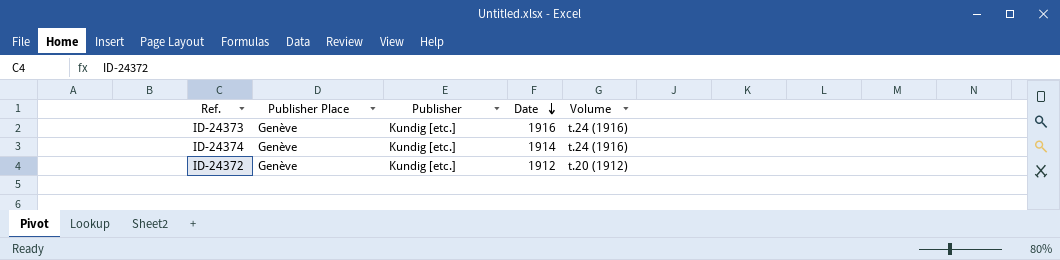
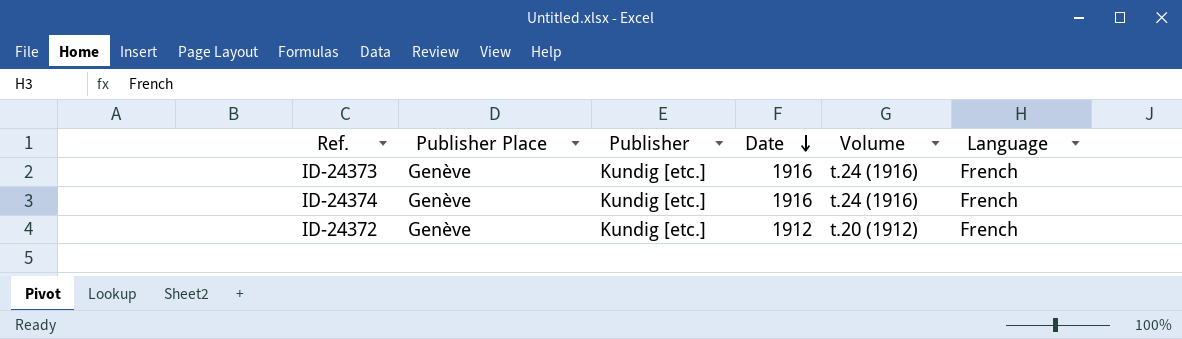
column Language | position: none -> 6
ID-24374 | Date: 1914 -> 1916

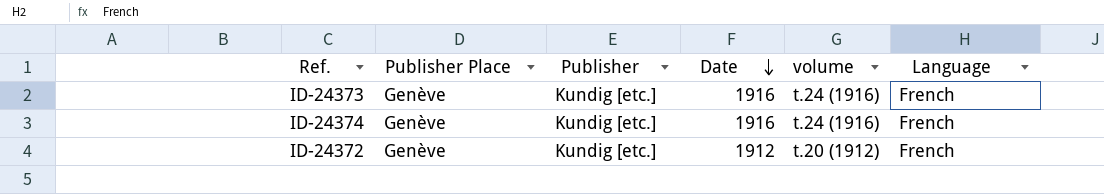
column name: Volume -> volume

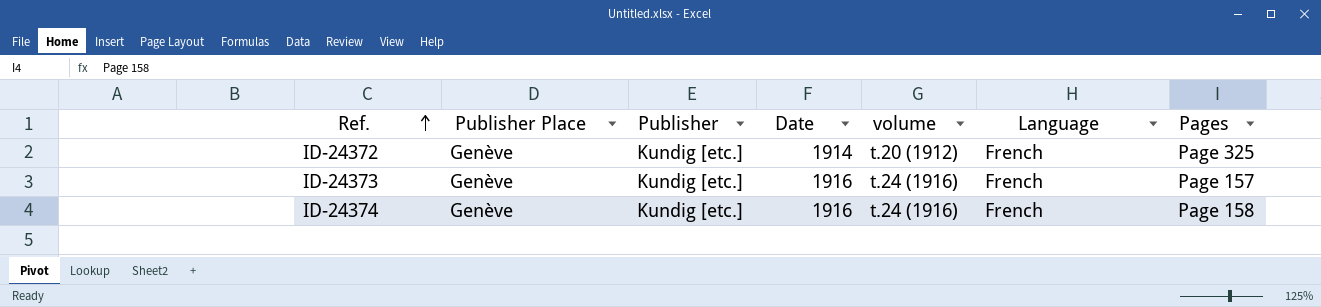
row order: Date descending -> Ref. ascending
column Pages | position: none -> 7
ID-24372 | Date: 1912 -> 1914

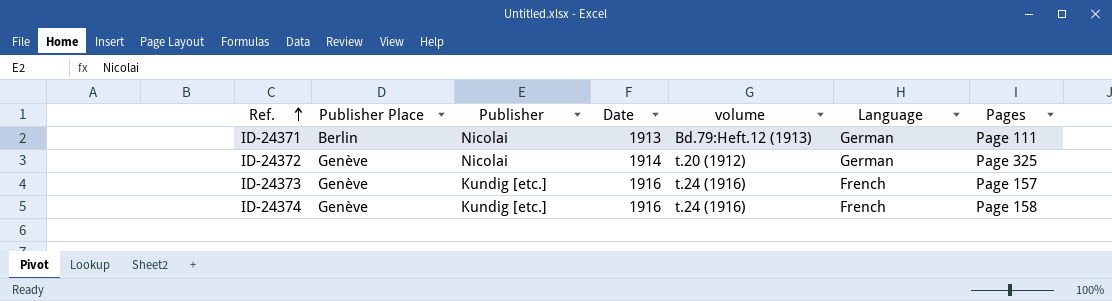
row ID-24371: none -> Berlin | Nicolai | 1913 | Bd.79:Heft.12 (1913) | German | Page 111
ID-24372 | Publisher: Kundig [etc.] -> Nicolai
ID-24372 | Language: French -> German

